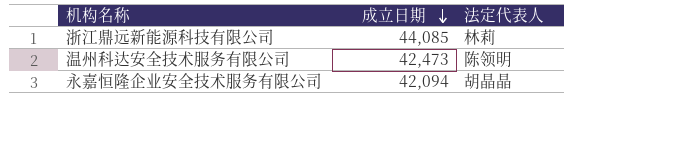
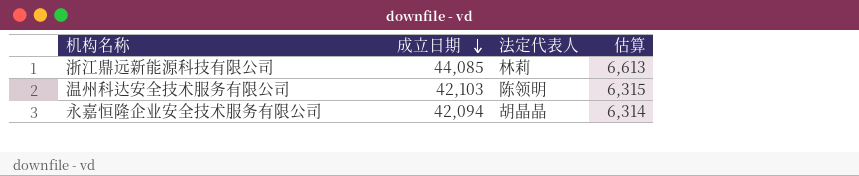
column 估算 | formula: none -> [成立日期] * 0.15
温州科达安全技术服务有限公司 | 成立日期: 42,473 -> 42,103

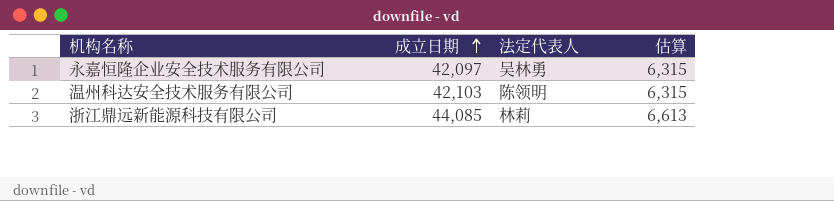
row order: 成立日期 descending -> 成立日期 ascending
永嘉恒隆企业安全技术服务有限公司 | 成立日期: 42,094 -> 42,097
永嘉恒隆企业安全技术服务有限公司 | 法定代表人: 胡晶晶 -> 吴林勇
永嘉恒隆企业安全技术服务有限公司 | 估算: 6,314 -> 6,315

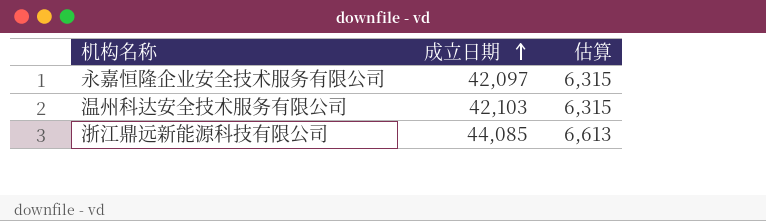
column 法定代表人 | position: 3 -> none

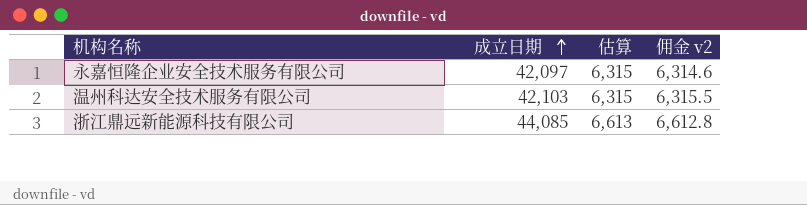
column 佣金 v2 | formula: none -> [成立日期] * 0.15

